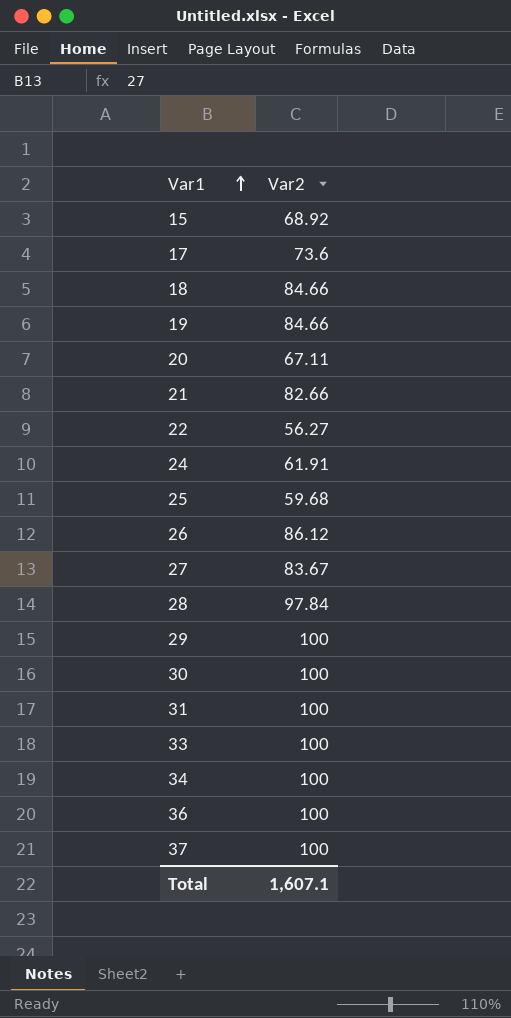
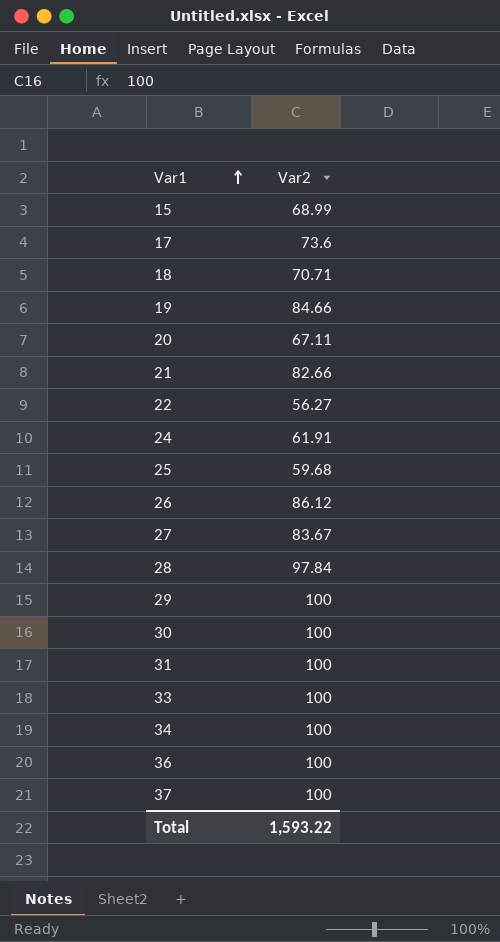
15 | Var2: 68.92 -> 68.99
18 | Var2: 84.66 -> 70.71
Total | Var2: 1,607.1 -> 1,593.22

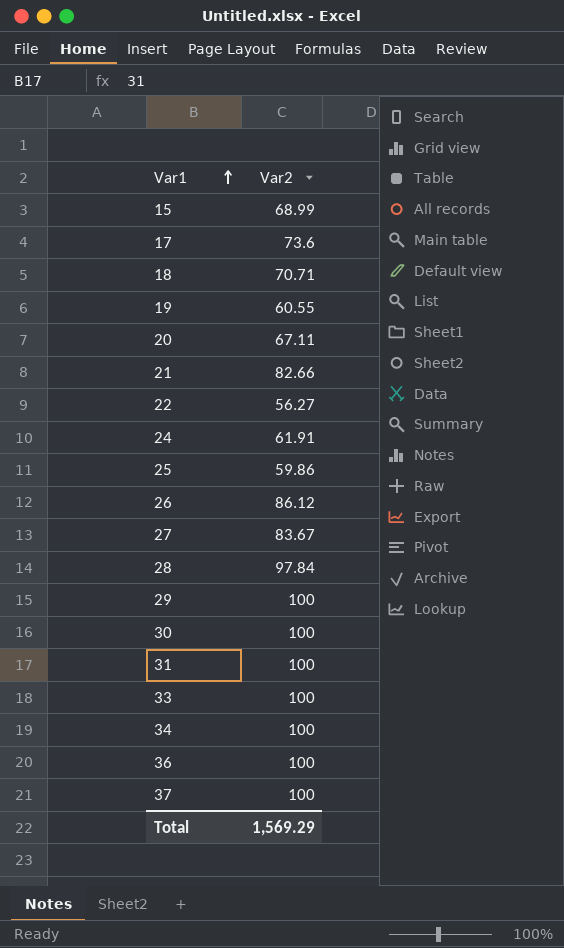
19 | Var2: 84.66 -> 60.55
25 | Var2: 59.68 -> 59.86
Total | Var2: 1,593.22 -> 1,569.29

